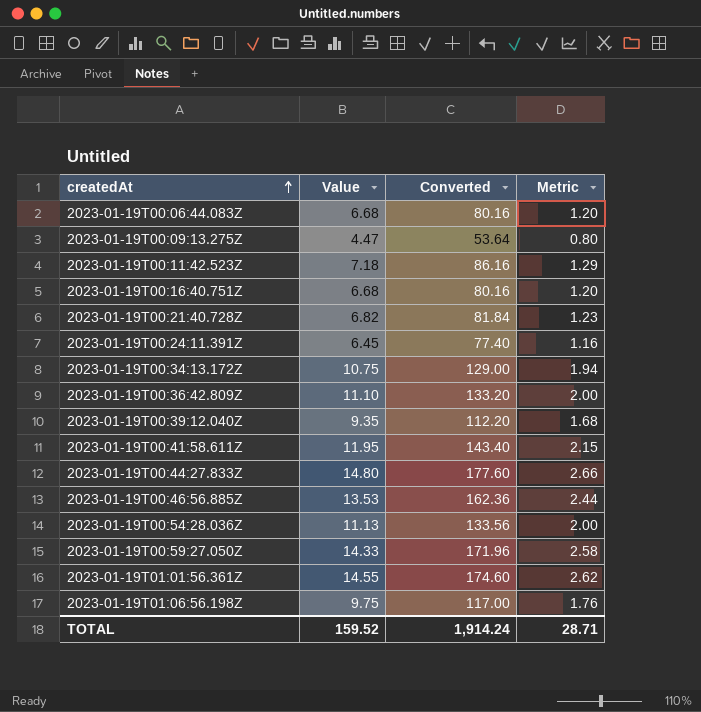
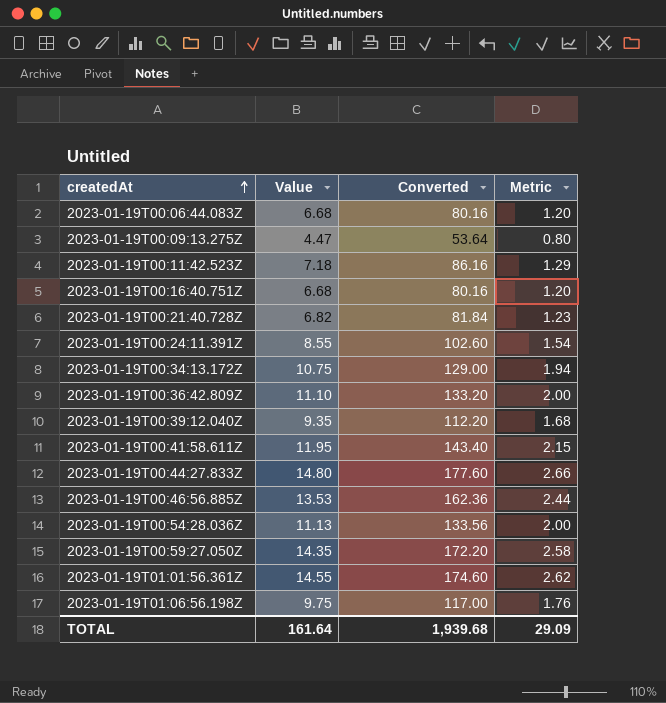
2023-01-19T00:24:11.391Z | Value: 6.45 -> 8.55
2023-01-19T00:24:11.391Z | Converted: 77.40 -> 102.60
2023-01-19T00:24:11.391Z | Metric: 1.16 -> 1.54
2023-01-19T00:59:27.050Z | Value: 14.33 -> 14.35
2023-01-19T00:59:27.050Z | Converted: 171.96 -> 172.20
TOTAL | Value: 159.52 -> 161.64
TOTAL | Converted: 1,914.24 -> 1,939.68
TOTAL | Metric: 28.71 -> 29.09

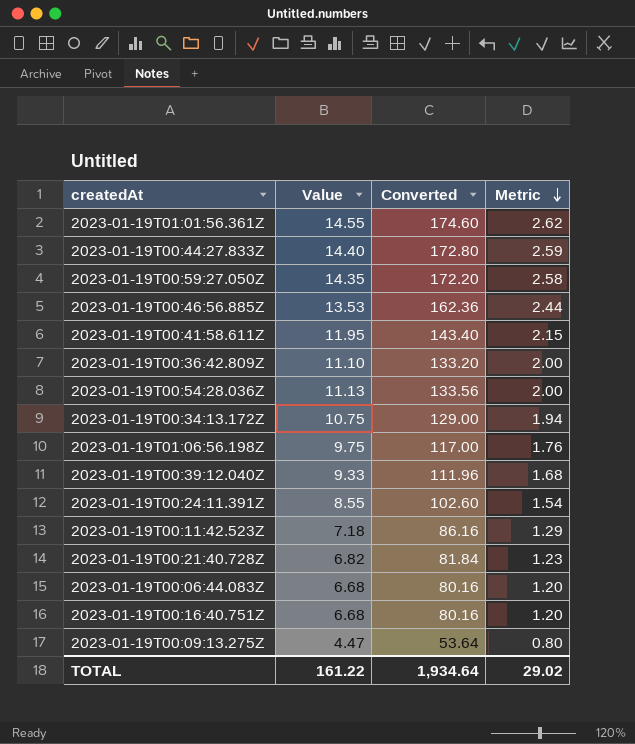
row order: createdAt ascending -> Metric descending
2023-01-19T00:44:27.833Z | Value: 14.80 -> 14.40
2023-01-19T00:44:27.833Z | Converted: 177.60 -> 172.80
2023-01-19T00:44:27.833Z | Metric: 2.66 -> 2.59
2023-01-19T00:39:12.040Z | Value: 9.35 -> 9.33
2023-01-19T00:39:12.040Z | Converted: 112.20 -> 111.96
TOTAL | Value: 161.64 -> 161.22
TOTAL | Converted: 1,939.68 -> 1,934.64
TOTAL | Metric: 29.09 -> 29.02

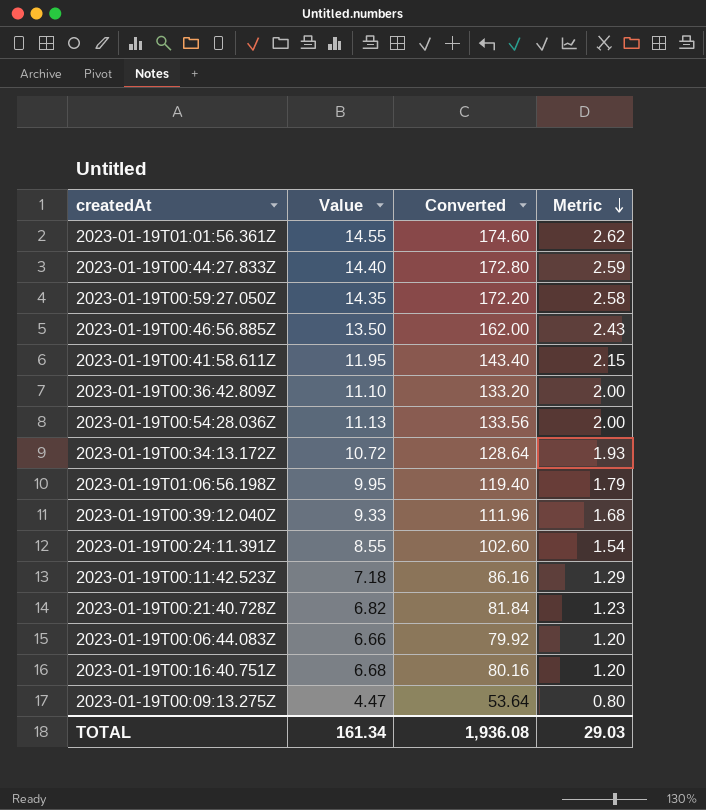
2023-01-19T00:46:56.885Z | Value: 13.53 -> 13.50
2023-01-19T00:46:56.885Z | Converted: 162.36 -> 162.00
2023-01-19T00:46:56.885Z | Metric: 2.44 -> 2.43
2023-01-19T00:34:13.172Z | Value: 10.75 -> 10.72
2023-01-19T00:34:13.172Z | Converted: 129.00 -> 128.64
2023-01-19T00:34:13.172Z | Metric: 1.94 -> 1.93
2023-01-19T01:06:56.198Z | Value: 9.75 -> 9.95
2023-01-19T01:06:56.198Z | Converted: 117.00 -> 119.40
2023-01-19T01:06:56.198Z | Metric: 1.76 -> 1.79
2023-01-19T00:06:44.083Z | Value: 6.68 -> 6.66
2023-01-19T00:06:44.083Z | Converted: 80.16 -> 79.92
TOTAL | Value: 161.22 -> 161.34
TOTAL | Converted: 1,934.64 -> 1,936.08
TOTAL | Metric: 29.02 -> 29.03

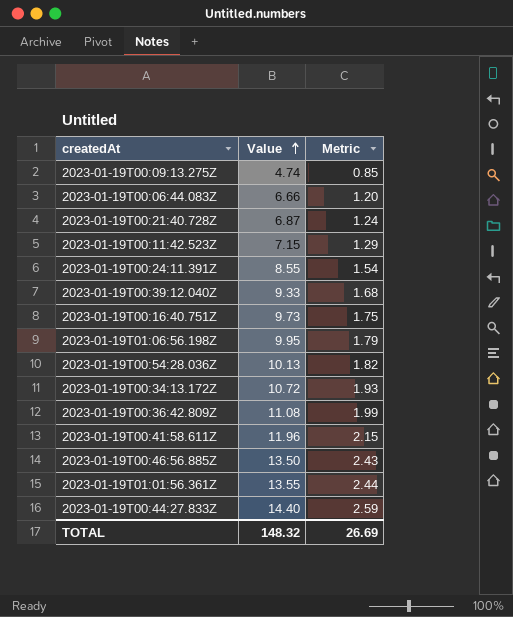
row order: Metric descending -> Value ascending
column Converted | formula: [Value] * 12 -> none
row 2023-01-19T00:59:27.050Z: 14.35 | 172.20 | 2.58 -> none
2023-01-19T00:09:13.275Z | Value: 4.47 -> 4.74
2023-01-19T00:09:13.275Z | Metric: 0.80 -> 0.85
2023-01-19T00:21:40.728Z | Value: 6.82 -> 6.87
2023-01-19T00:21:40.728Z | Metric: 1.23 -> 1.24
2023-01-19T00:11:42.523Z | Value: 7.18 -> 7.15
2023-01-19T00:16:40.751Z | Value: 6.68 -> 9.73
2023-01-19T00:16:40.751Z | Metric: 1.20 -> 1.75
2023-01-19T00:54:28.036Z | Value: 11.13 -> 10.13
2023-01-19T00:54:28.036Z | Metric: 2.00 -> 1.82
2023-01-19T00:36:42.809Z | Value: 11.10 -> 11.08
2023-01-19T00:36:42.809Z | Metric: 2.00 -> 1.99
2023-01-19T00:41:58.611Z | Value: 11.95 -> 11.96
2023-01-19T01:01:56.361Z | Value: 14.55 -> 13.55
2023-01-19T01:01:56.361Z | Metric: 2.62 -> 2.44
TOTAL | Value: 161.34 -> 148.32
TOTAL | Metric: 29.03 -> 26.69

